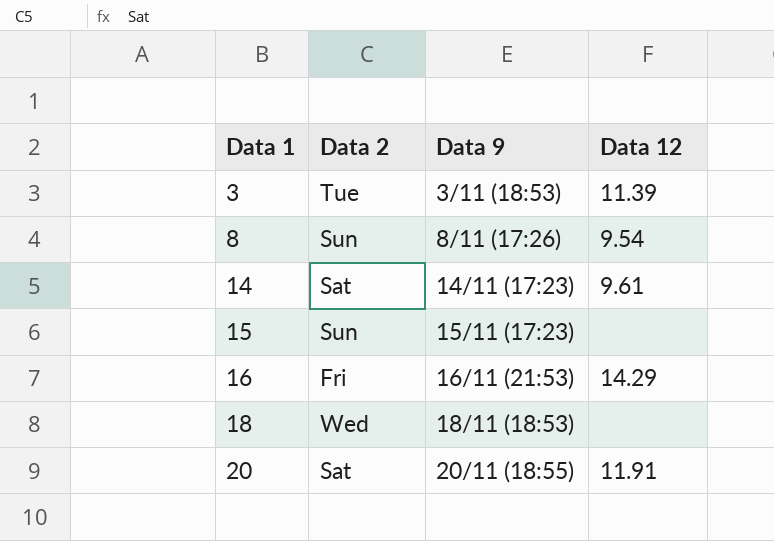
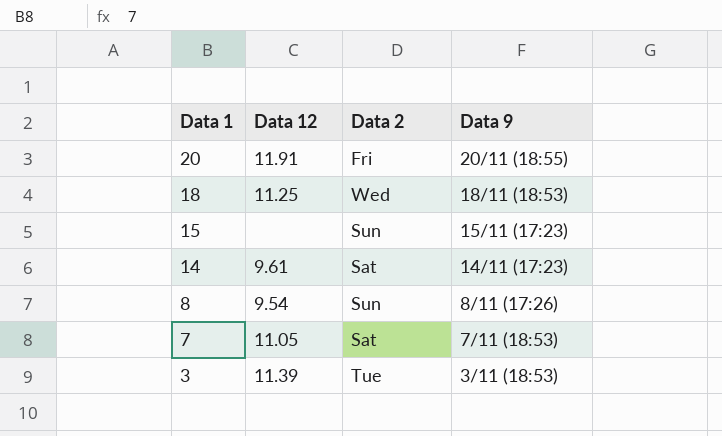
row order: Data 1 ascending -> Data 1 descending
column Data 12 | position: 4 -> 2
row 16: Fri | 16/11 (21:53) | 14.29 -> none
20 | Data 2: Sat -> Fri
18 | Data 12: none -> 11.25
row 7: none -> 11.05 | Sat | 7/11 (18:53)

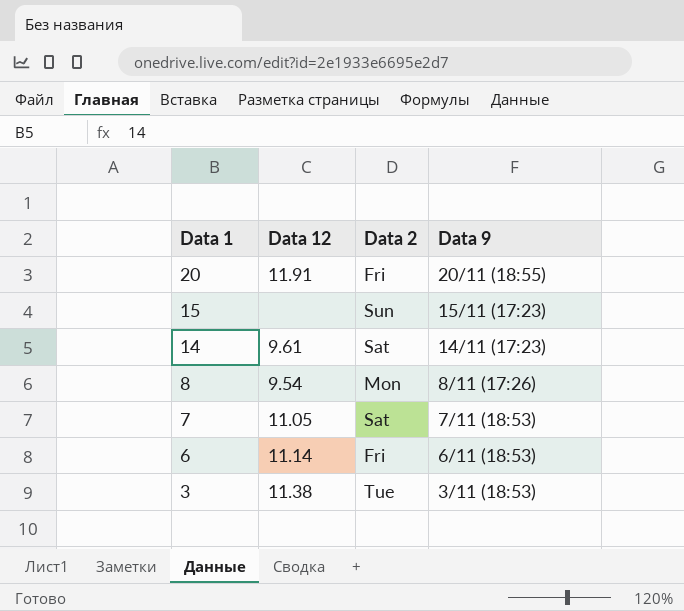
row 18: 11.25 | Wed | 18/11 (18:53) -> none
8 | Data 2: Sun -> Mon
row 6: none -> 11.14 | Fri | 6/11 (18:53)
3 | Data 12: 11.39 -> 11.38

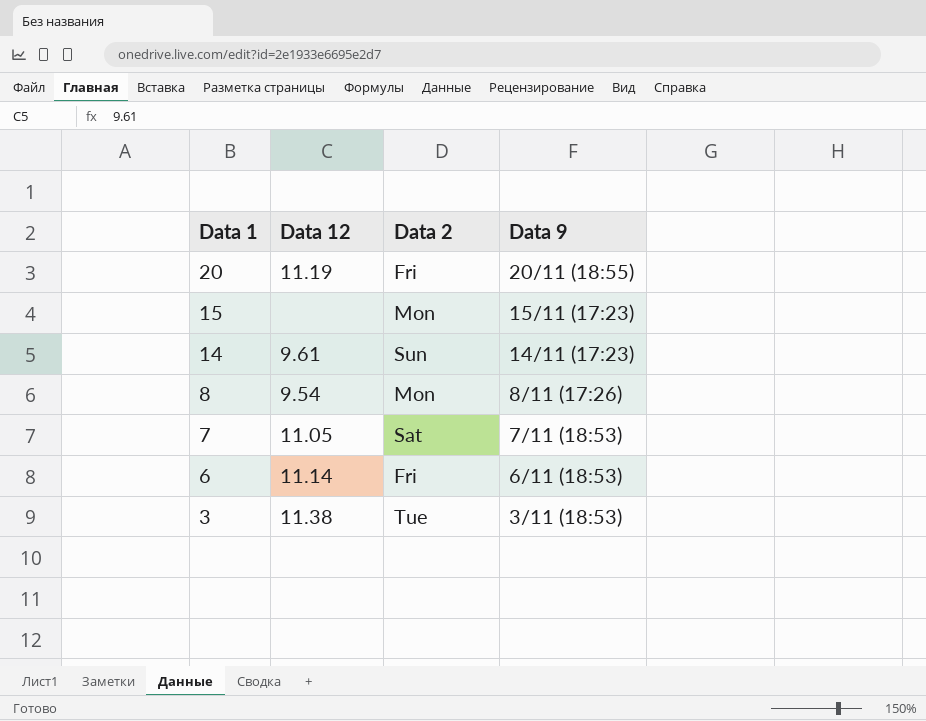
20 | Data 12: 11.91 -> 11.19
15 | Data 2: Sun -> Mon
14 | Data 2: Sat -> Sun

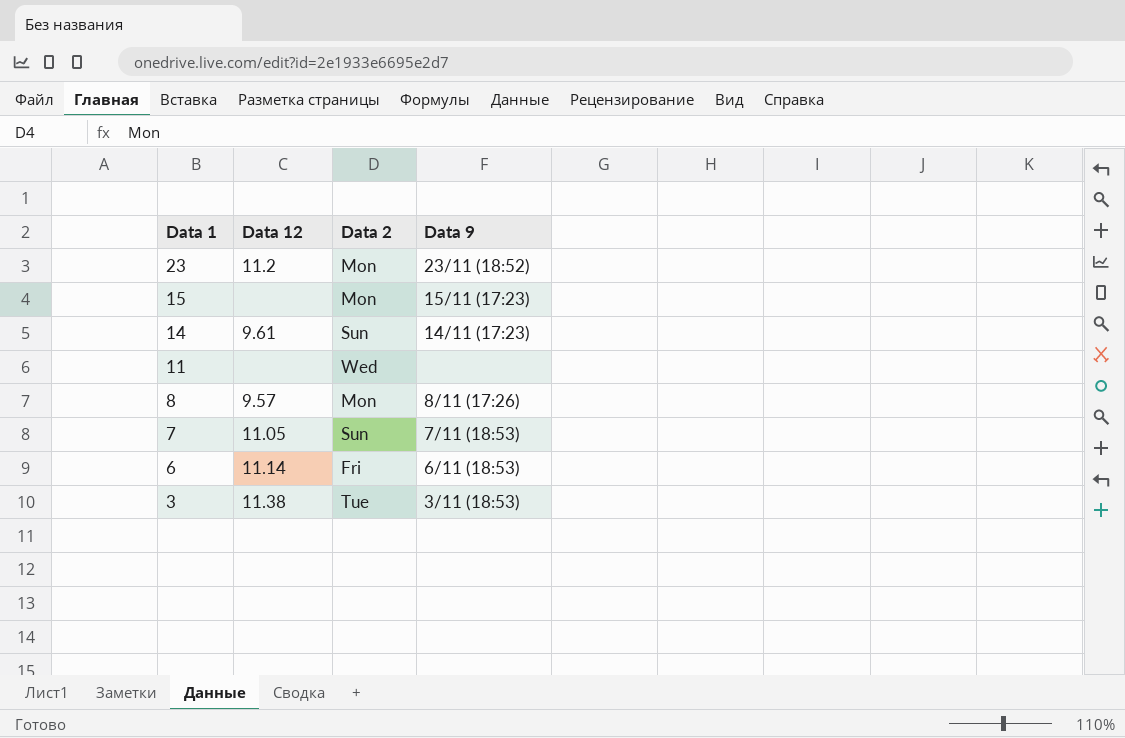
row 20: 11.19 | Fri | 20/11 (18:55) -> none
row 23: none -> 11.2 | Mon | 23/11 (18:52)
row 11: none -> none | Wed | none
8 | Data 12: 9.54 -> 9.57
7 | Data 2: Sat -> Sun

